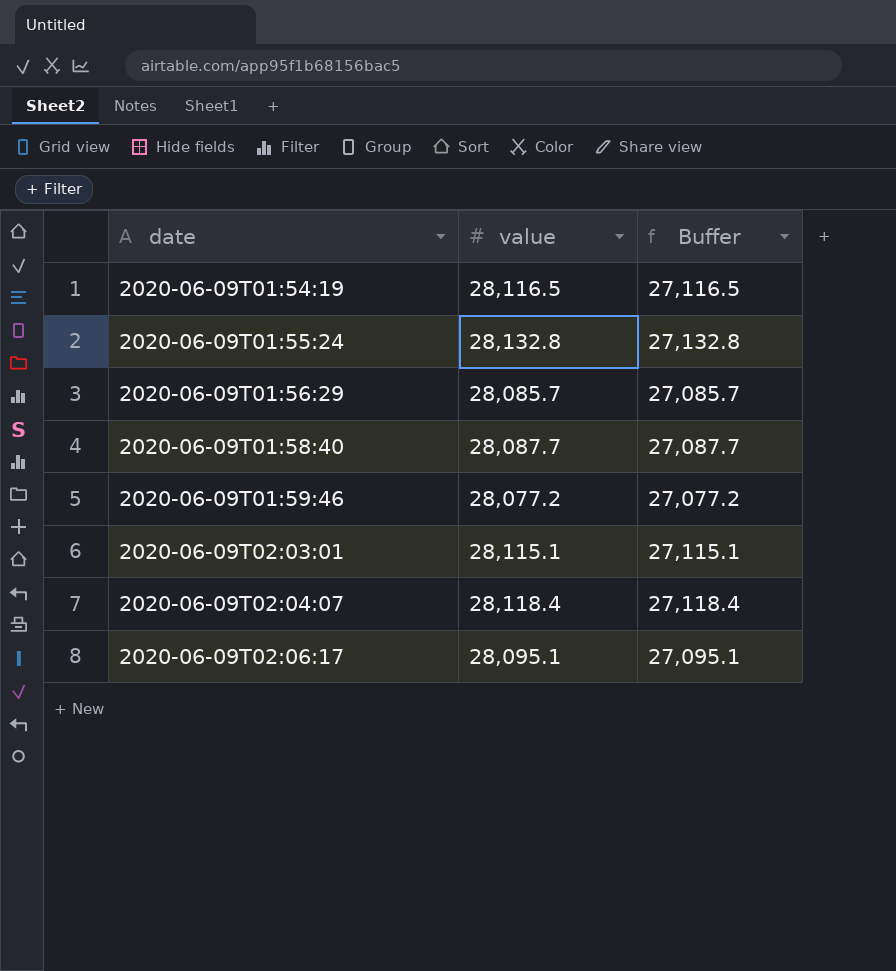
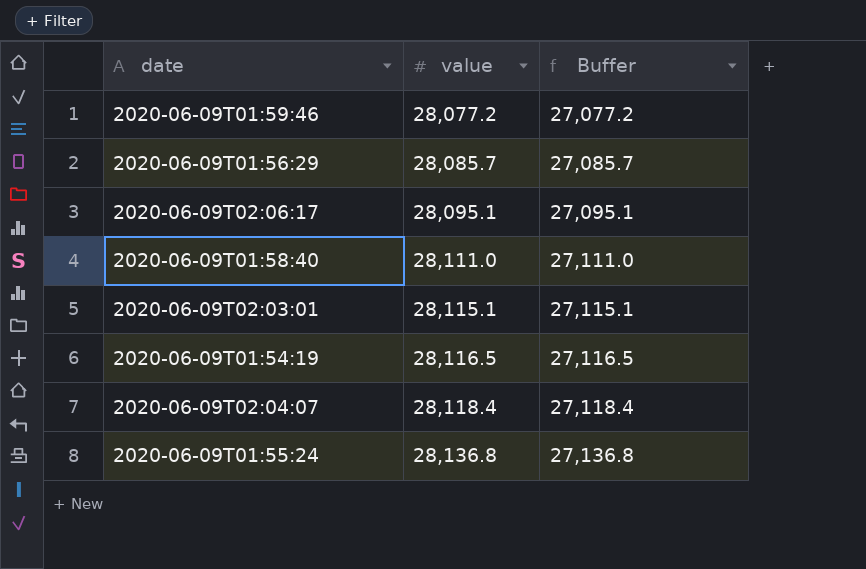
row order: date ascending -> value ascending
2020-06-09T01:58:40 | value: 28,087.7 -> 28,111.0
2020-06-09T01:58:40 | Buffer: 27,087.7 -> 27,111.0
2020-06-09T01:55:24 | value: 28,132.8 -> 28,136.8
2020-06-09T01:55:24 | Buffer: 27,132.8 -> 27,136.8

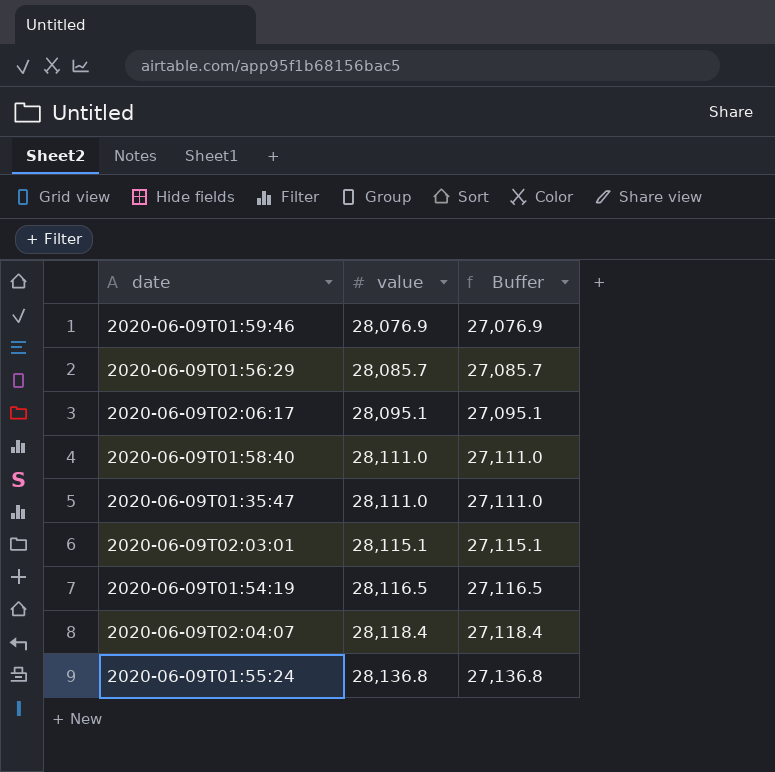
2020-06-09T01:59:46 | value: 28,077.2 -> 28,076.9
2020-06-09T01:59:46 | Buffer: 27,077.2 -> 27,076.9
row 2020-06-09T01:35:47: none -> 28,111.0 | 27,111.0

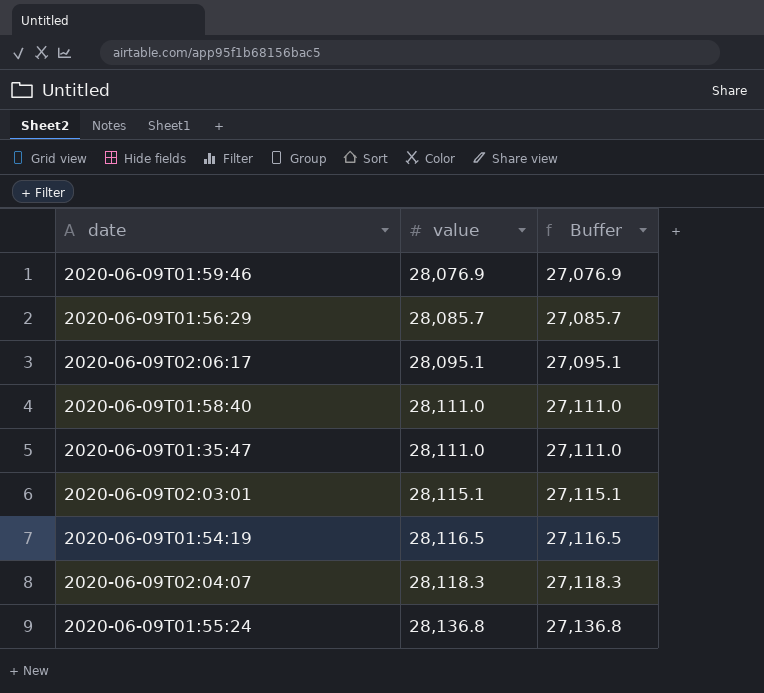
2020-06-09T02:04:07 | value: 28,118.4 -> 28,118.3
2020-06-09T02:04:07 | Buffer: 27,118.4 -> 27,118.3

